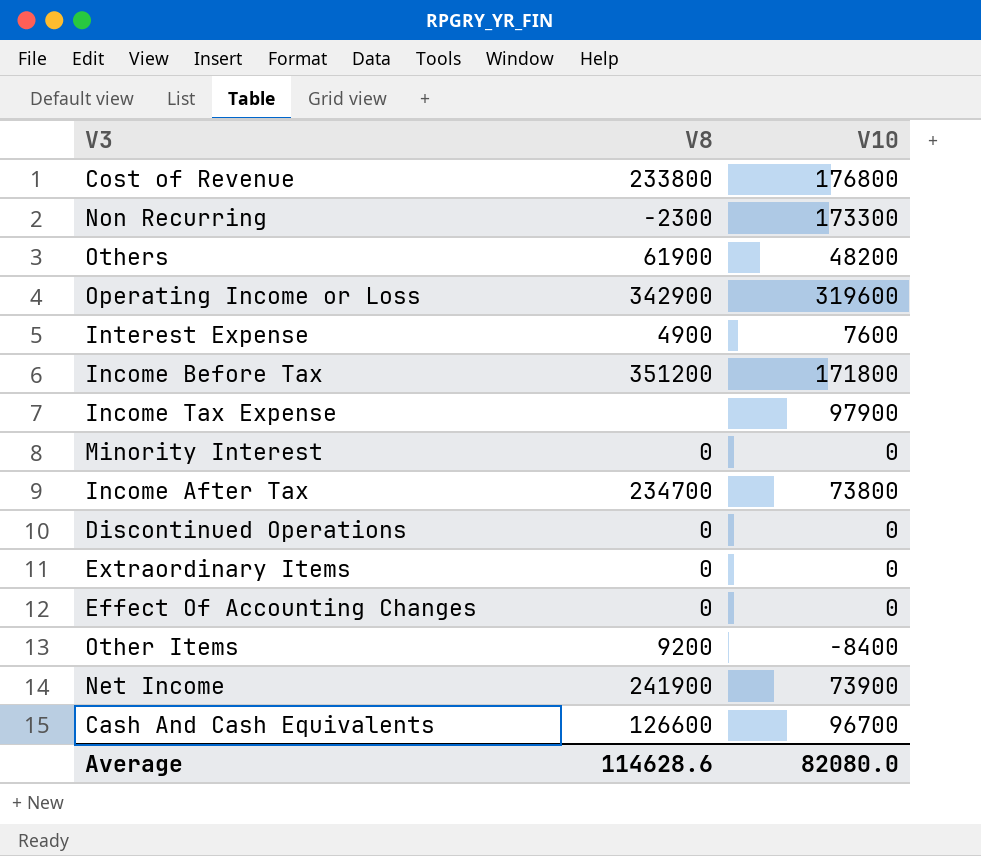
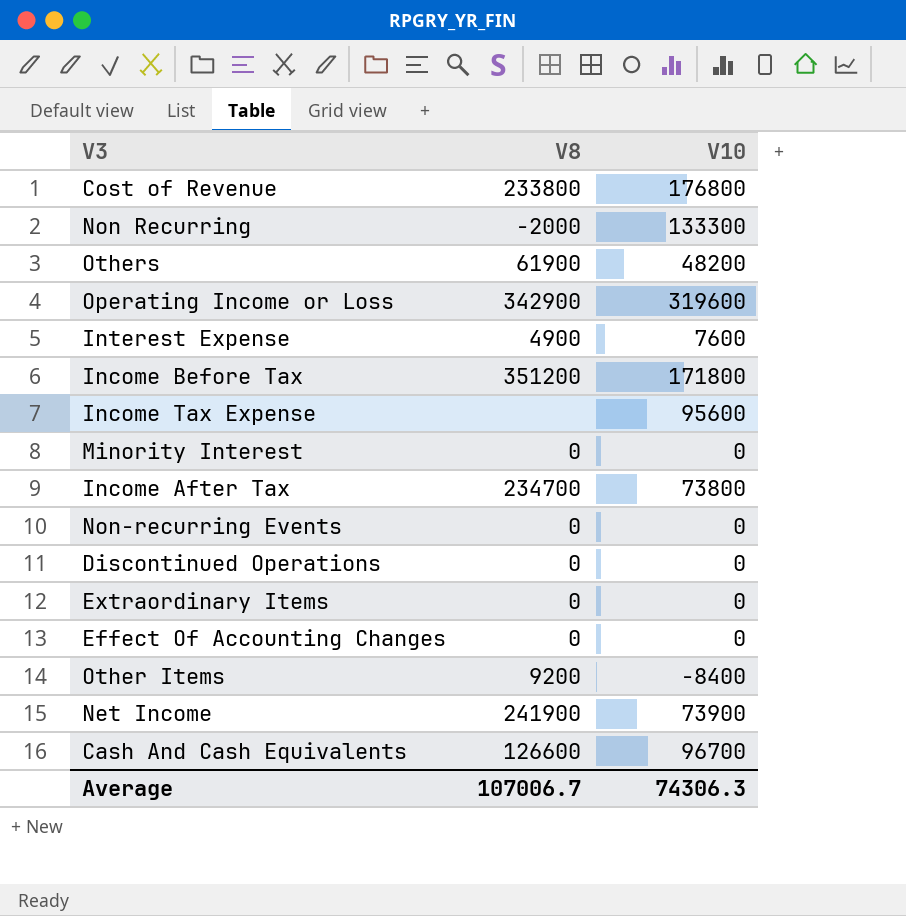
Non Recurring | V8: -2300 -> -2000
Non Recurring | V10: 173300 -> 133300
Income Tax Expense | V10: 97900 -> 95600
row Non-recurring Events: none -> 0 | 0
Average | V8: 114628.6 -> 107006.7
Average | V10: 82080.0 -> 74306.3

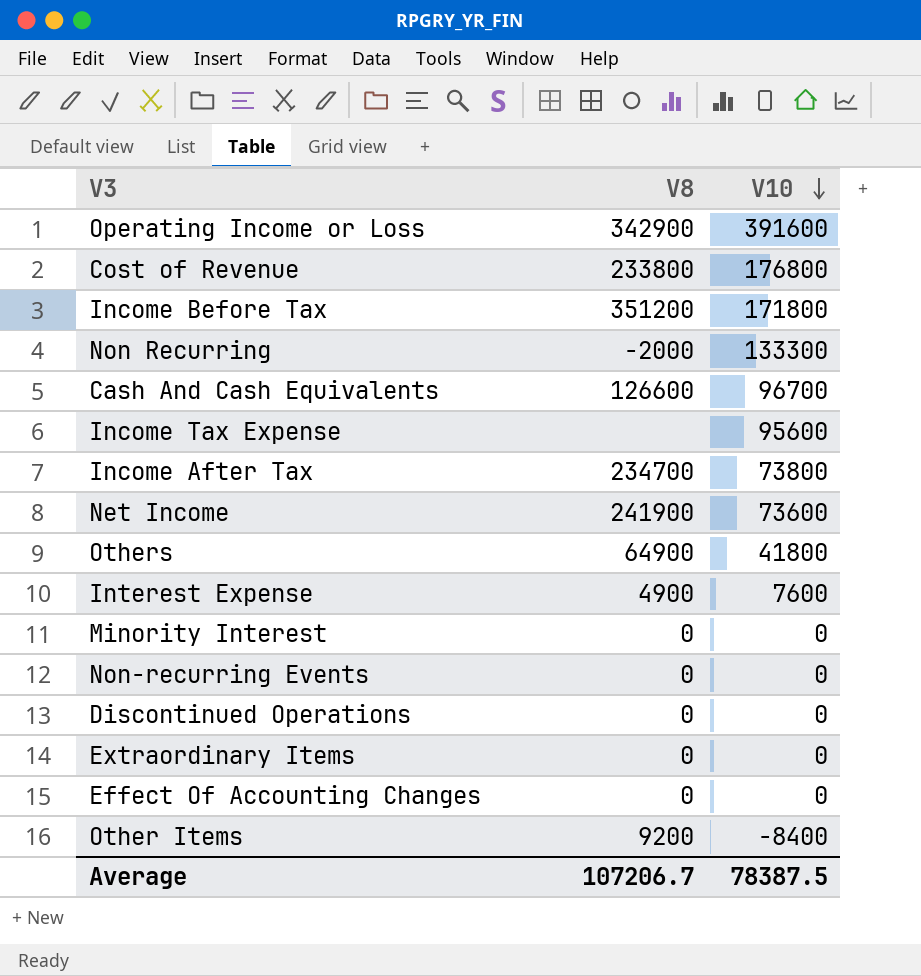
row order: none -> V10 descending
Operating Income or Loss | V10: 319600 -> 391600
Net Income | V10: 73900 -> 73600
Others | V8: 61900 -> 64900
Others | V10: 48200 -> 41800
Average | V8: 107006.7 -> 107206.7
Average | V10: 74306.3 -> 78387.5

